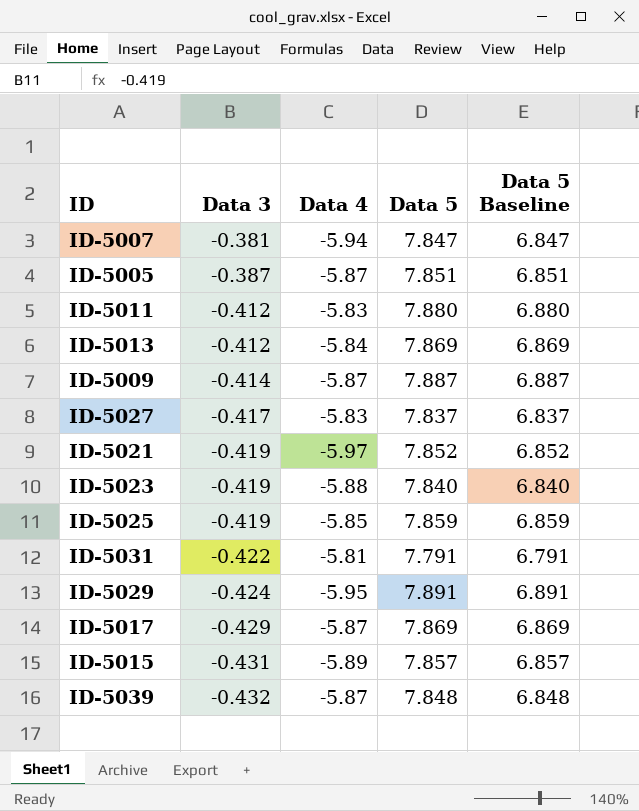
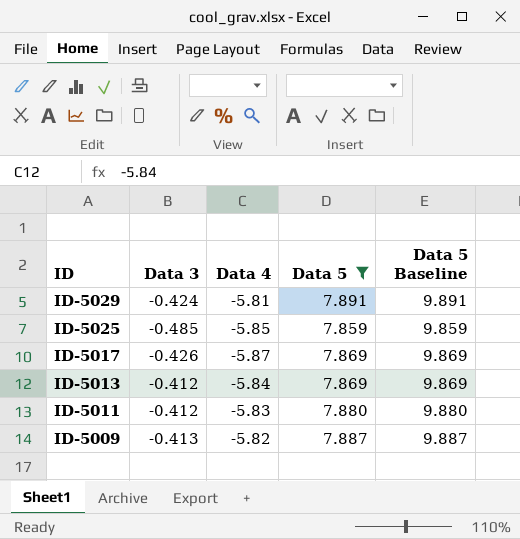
filter: none -> Data 5 >= 7.859
row order: Data 3 descending -> ID descending
column Data 5 Baseline | formula: [Data 5] - 1 -> [Data 5] + 2
ID-5029 | Data 4: -5.95 -> -5.81
ID-5025 | Data 3: -0.419 -> -0.485
ID-5017 | Data 3: -0.429 -> -0.426
ID-5009 | Data 3: -0.414 -> -0.413
ID-5009 | Data 4: -5.87 -> -5.82

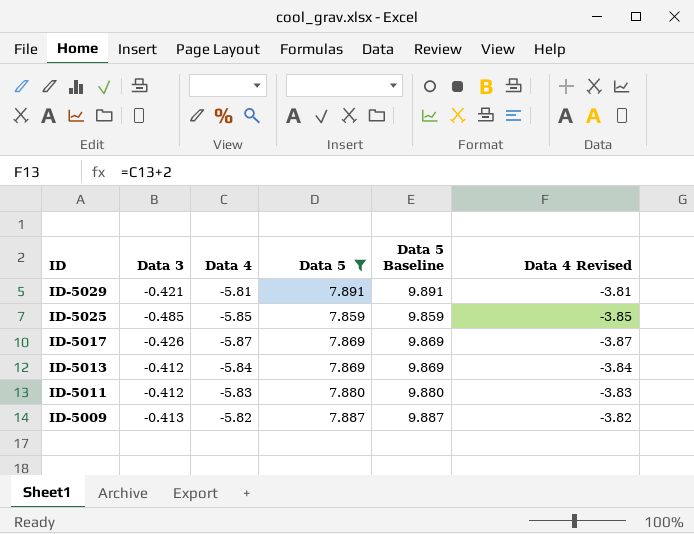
column Data 4 Revised | formula: none -> [Data 4] + 2
ID-5029 | Data 3: -0.424 -> -0.421

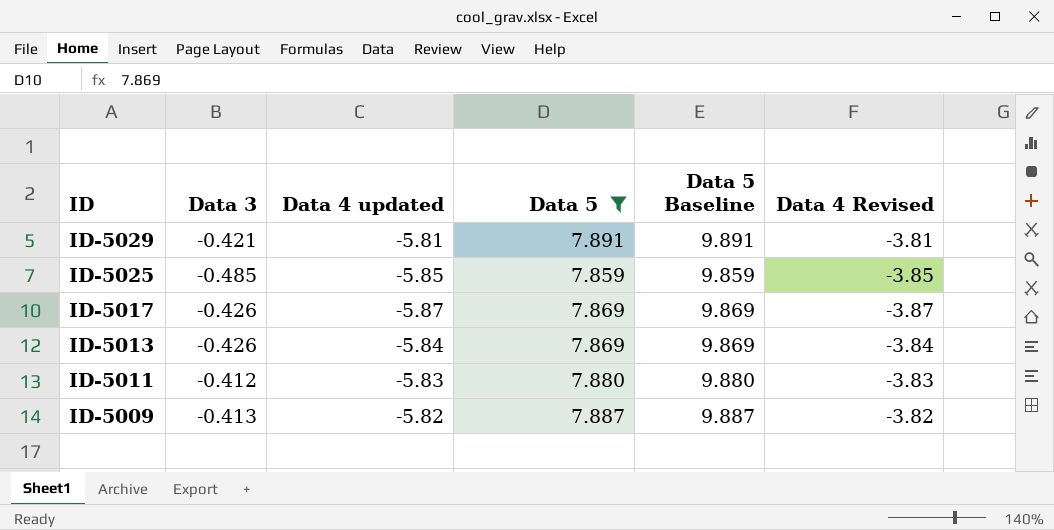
column name: Data 4 -> Data 4 updated
ID-5013 | Data 3: -0.412 -> -0.426

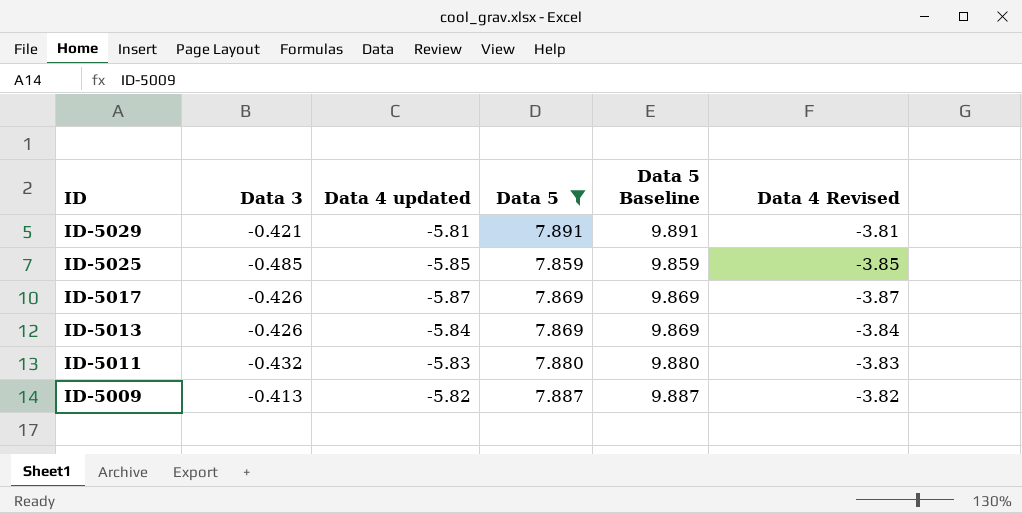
ID-5011 | Data 3: -0.412 -> -0.432

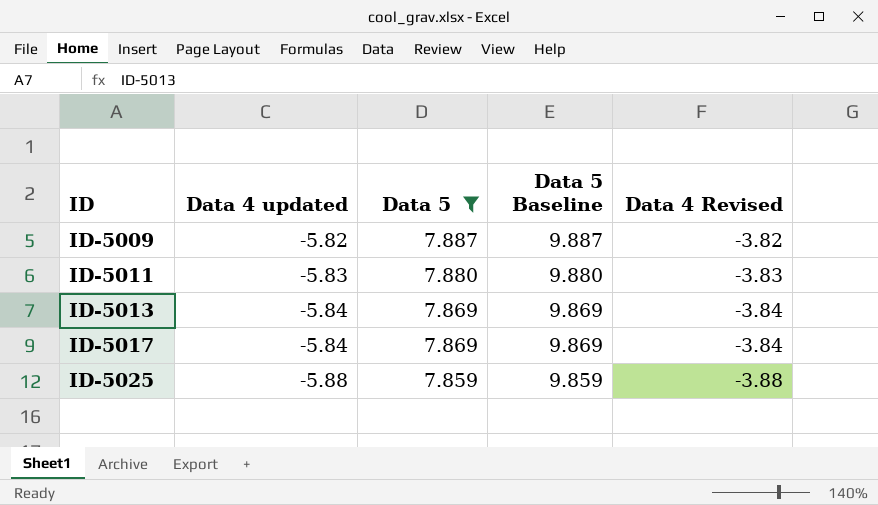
row order: ID descending -> ID ascending
column Data 3 | position: 2 -> none
row ID-5029: -0.421 | -5.81 | 7.891 | 9.891 | -3.81 -> none
ID-5017 | Data 4 updated: -5.87 -> -5.84
ID-5017 | Data 4 Revised: -3.87 -> -3.84
ID-5025 | Data 4 updated: -5.85 -> -5.88
ID-5025 | Data 4 Revised: -3.85 -> -3.88

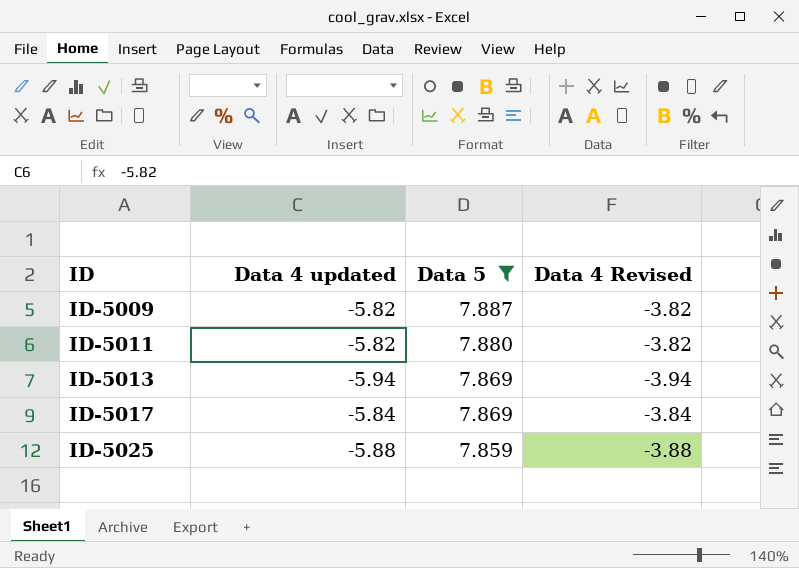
column Data 5 Baseline | formula: [Data 5] + 2 -> none
ID-5011 | Data 4 updated: -5.83 -> -5.82
ID-5011 | Data 4 Revised: -3.83 -> -3.82
ID-5013 | Data 4 updated: -5.84 -> -5.94
ID-5013 | Data 4 Revised: -3.84 -> -3.94

